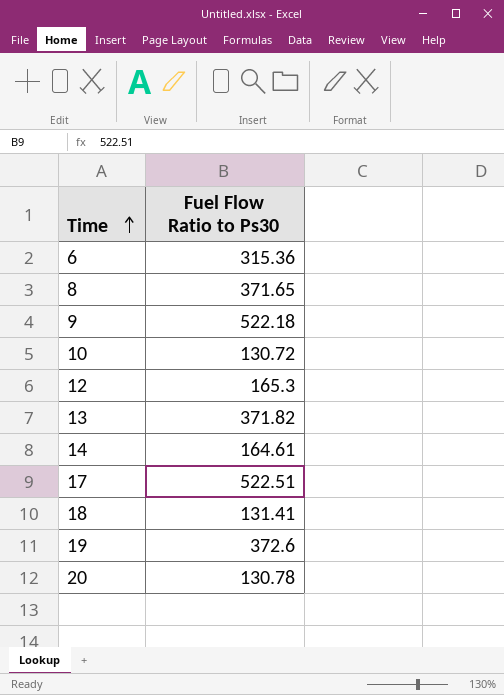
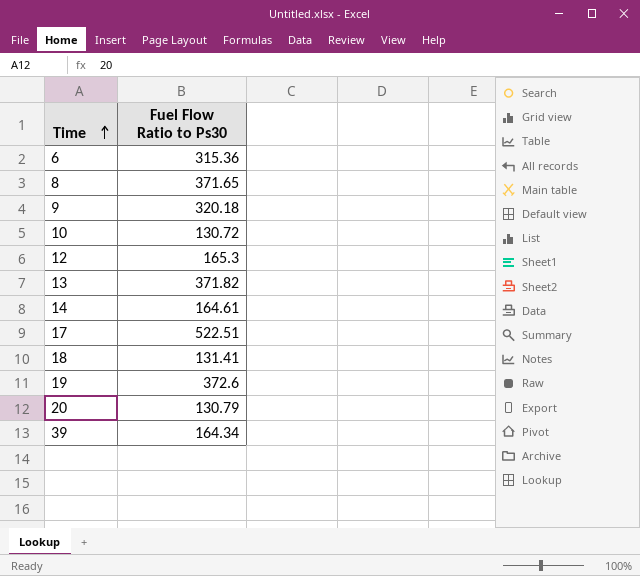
9 | Fuel Flow Ratio to Ps30: 522.18 -> 320.18
20 | Fuel Flow Ratio to Ps30: 130.78 -> 130.79
row 39: none -> 164.34

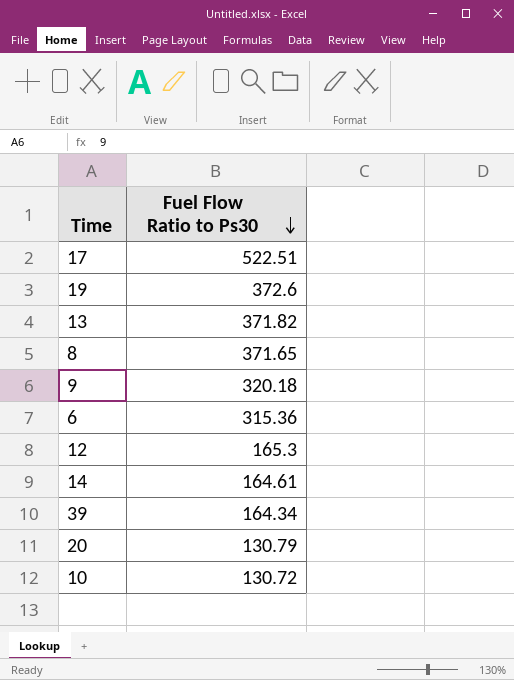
row order: Time ascending -> Fuel Flow Ratio to Ps30 descending
row 18: 131.41 -> none

